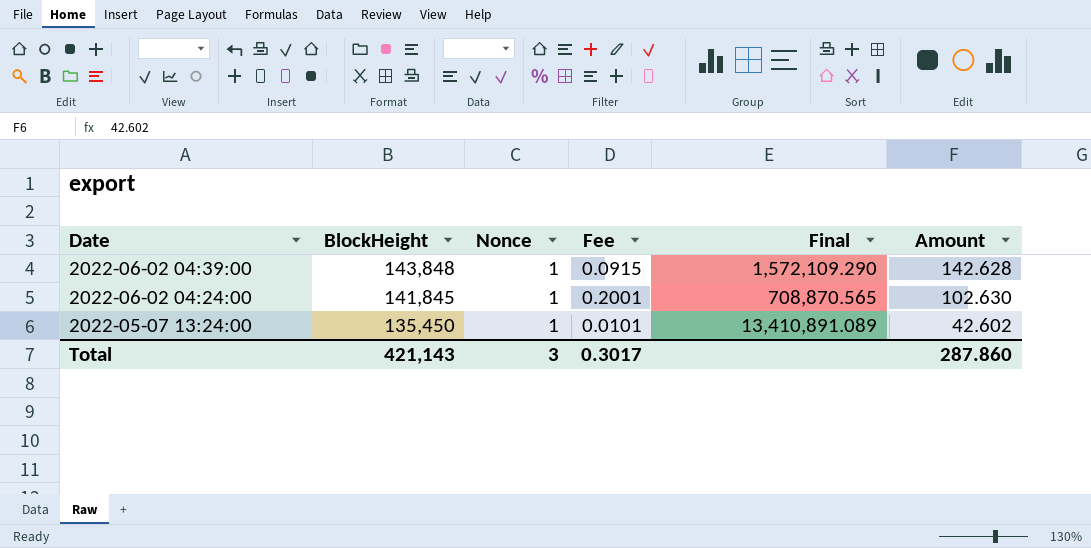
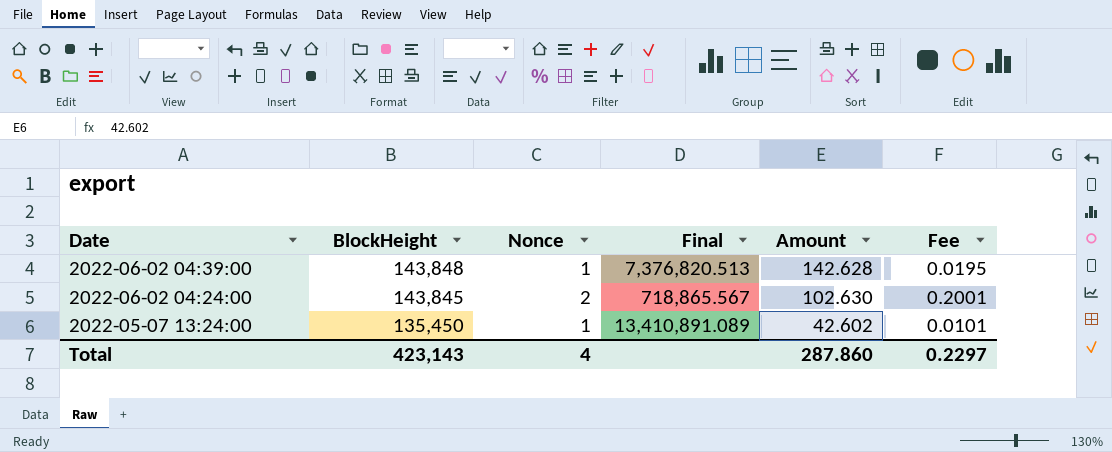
column Fee | position: 4 -> 6
2022-06-02 04:39:00 | Final: 1,572,109.290 -> 7,376,820.513
2022-06-02 04:39:00 | Fee: 0.0915 -> 0.0195
2022-06-02 04:24:00 | BlockHeight: 141,845 -> 143,845
2022-06-02 04:24:00 | Nonce: 1 -> 2
2022-06-02 04:24:00 | Final: 708,870.565 -> 718,865.567
Total | BlockHeight: 421,143 -> 423,143
Total | Nonce: 3 -> 4
Total | Fee: 0.3017 -> 0.2297

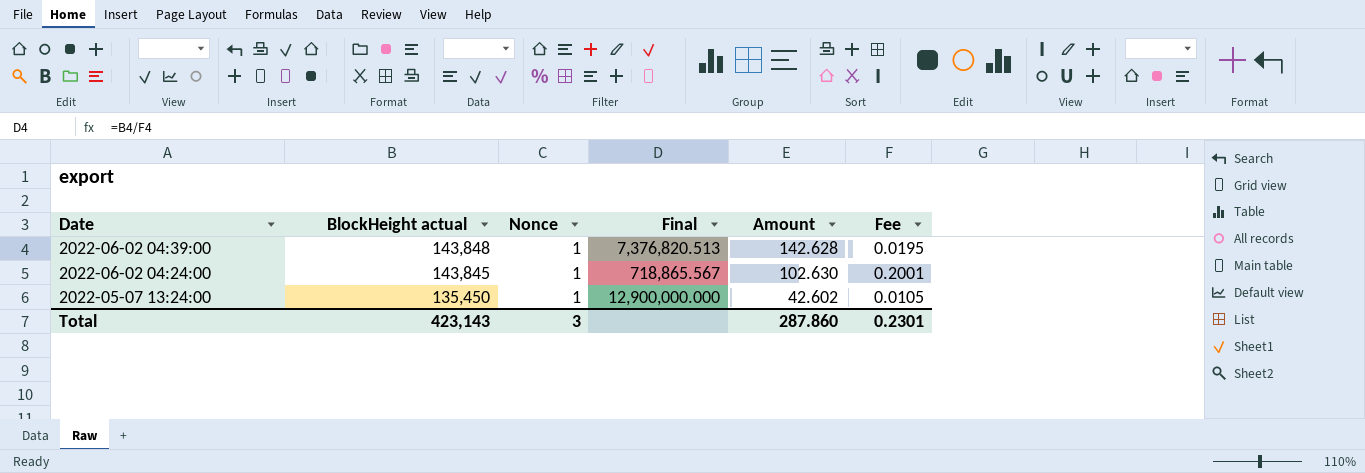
column name: BlockHeight -> BlockHeight actual
2022-06-02 04:24:00 | Nonce: 2 -> 1
2022-05-07 13:24:00 | Final: 13,410,891.089 -> 12,900,000.000
2022-05-07 13:24:00 | Fee: 0.0101 -> 0.0105
Total | Nonce: 4 -> 3
Total | Fee: 0.2297 -> 0.2301

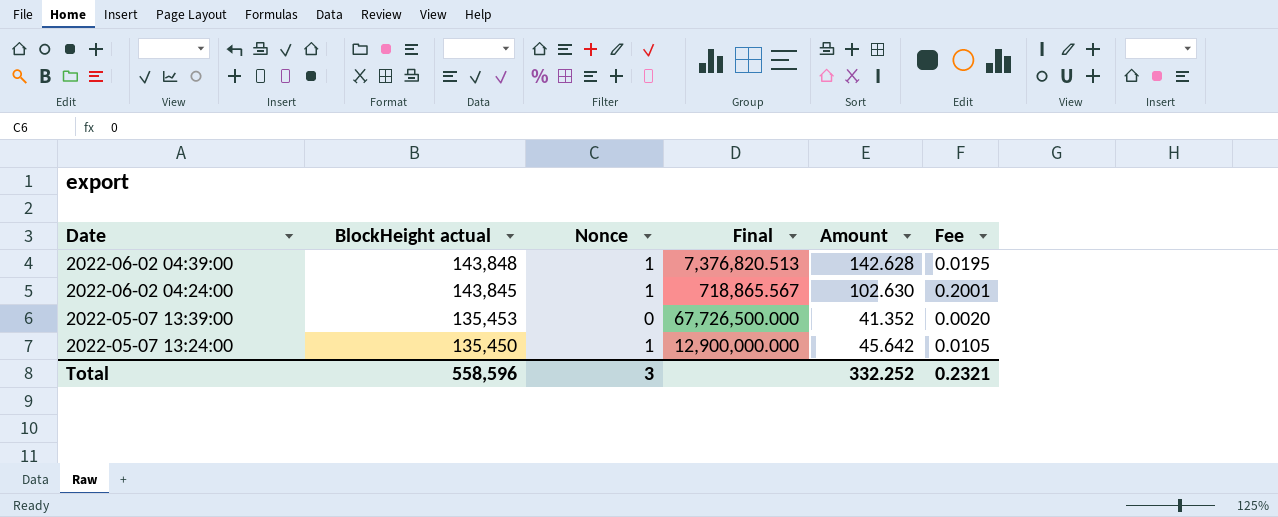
row 2022-05-07 13:39:00: none -> 135,453 | 0 | 67,726,500.000 | 41.352 | 0.0020
2022-05-07 13:24:00 | Amount: 42.602 -> 45.642
Total | BlockHeight actual: 423,143 -> 558,596
Total | Amount: 287.860 -> 332.252
Total | Fee: 0.2301 -> 0.2321

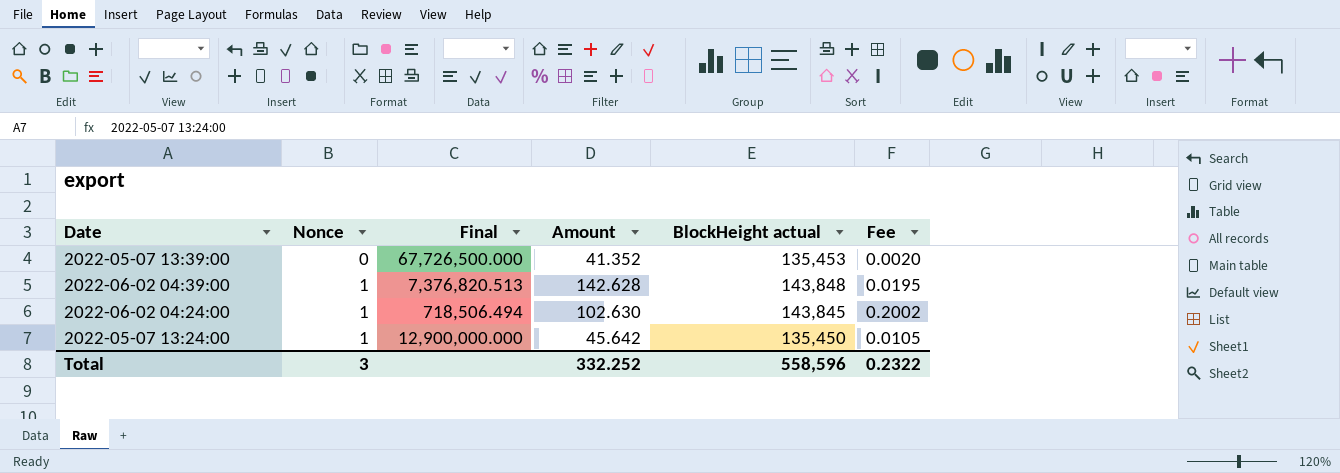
row order: Date descending -> Nonce ascending
column BlockHeight actual | position: 2 -> 5
2022-06-02 04:24:00 | Final: 718,865.567 -> 718,506.494
2022-06-02 04:24:00 | Fee: 0.2001 -> 0.2002
Total | Fee: 0.2321 -> 0.2322

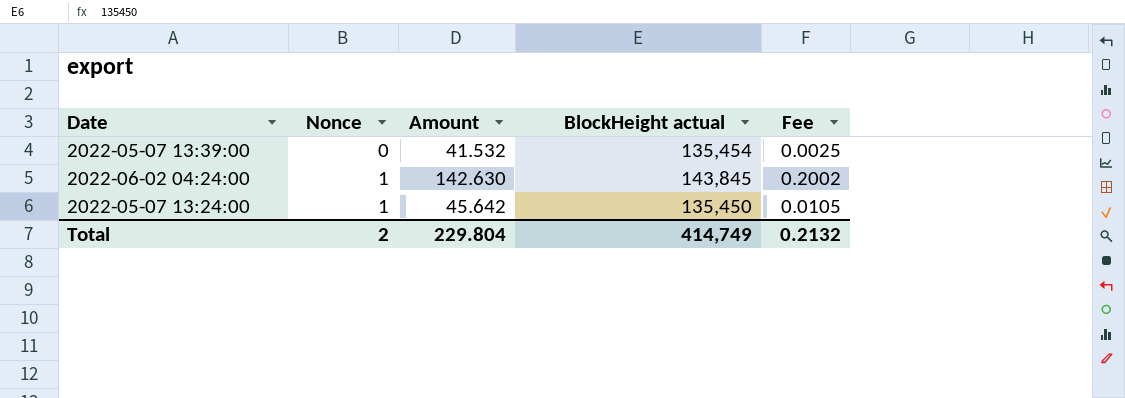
column Final | formula: [BlockHeight actual] / [Fee] -> none
row 2022-06-02 04:39:00: 1 | 7,376,820.513 | 142.628 | 143,848 | 0.0195 -> none
2022-05-07 13:39:00 | Amount: 41.352 -> 41.532
2022-05-07 13:39:00 | BlockHeight actual: 135,453 -> 135,454
2022-05-07 13:39:00 | Fee: 0.0020 -> 0.0025
2022-06-02 04:24:00 | Amount: 102.630 -> 142.630
Total | Nonce: 3 -> 2
Total | Amount: 332.252 -> 229.804
Total | BlockHeight actual: 558,596 -> 414,749
Total | Fee: 0.2322 -> 0.2132

